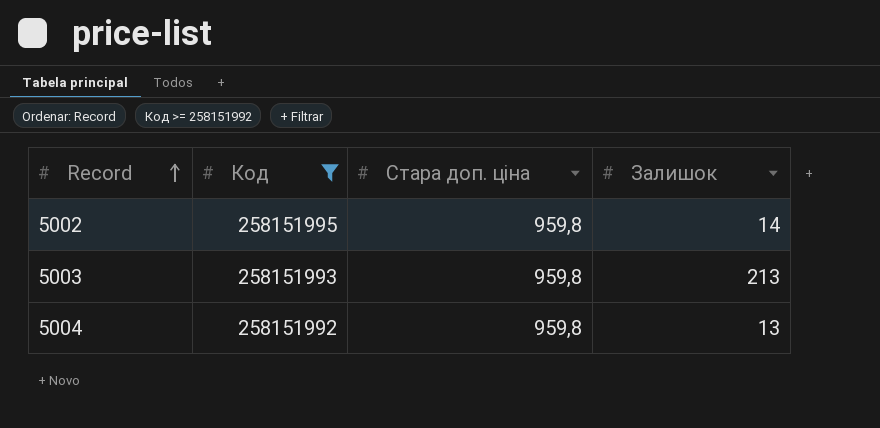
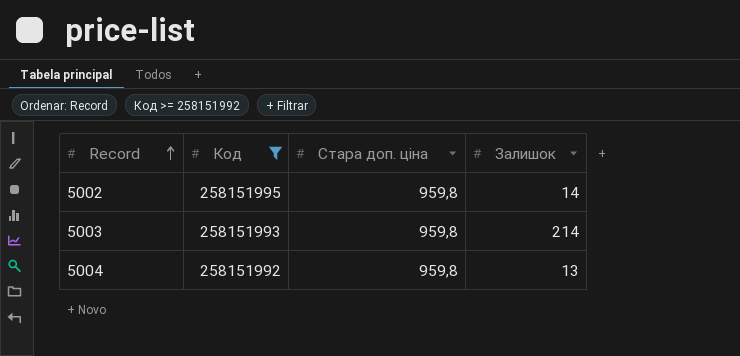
5003 | Залишок: 213 -> 214

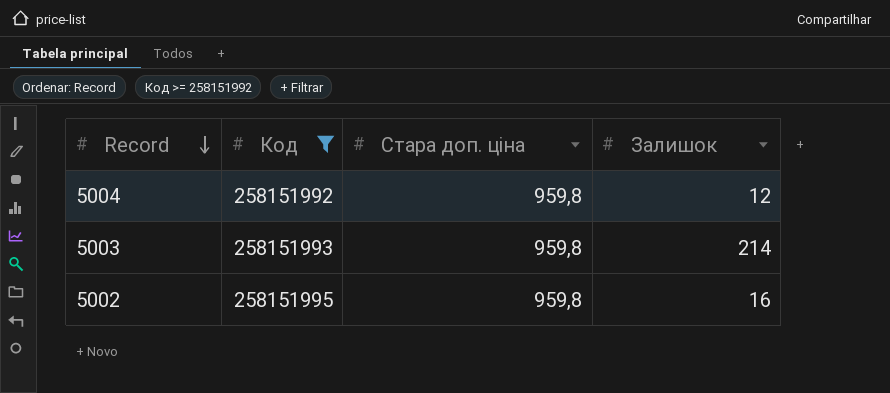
row order: Record ascending -> Record descending
5004 | Залишок: 13 -> 12
5002 | Залишок: 14 -> 16

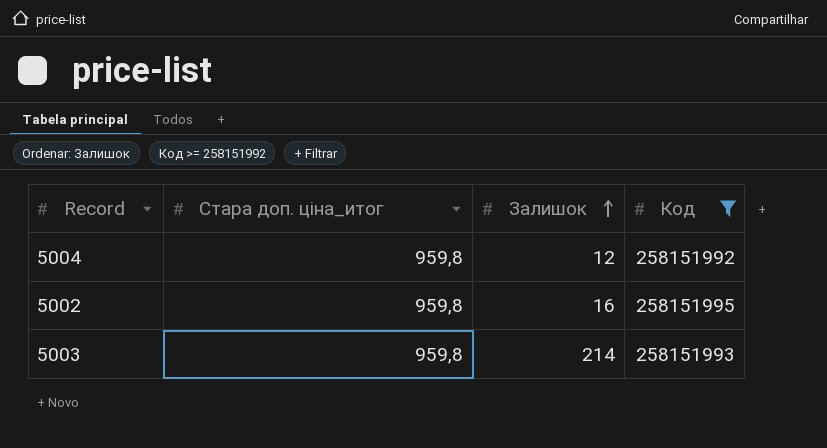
row order: Record descending -> Залишок ascending
column name: Стара доп. ціна -> Стара доп. ціна_итог
column Код | position: 2 -> 4

